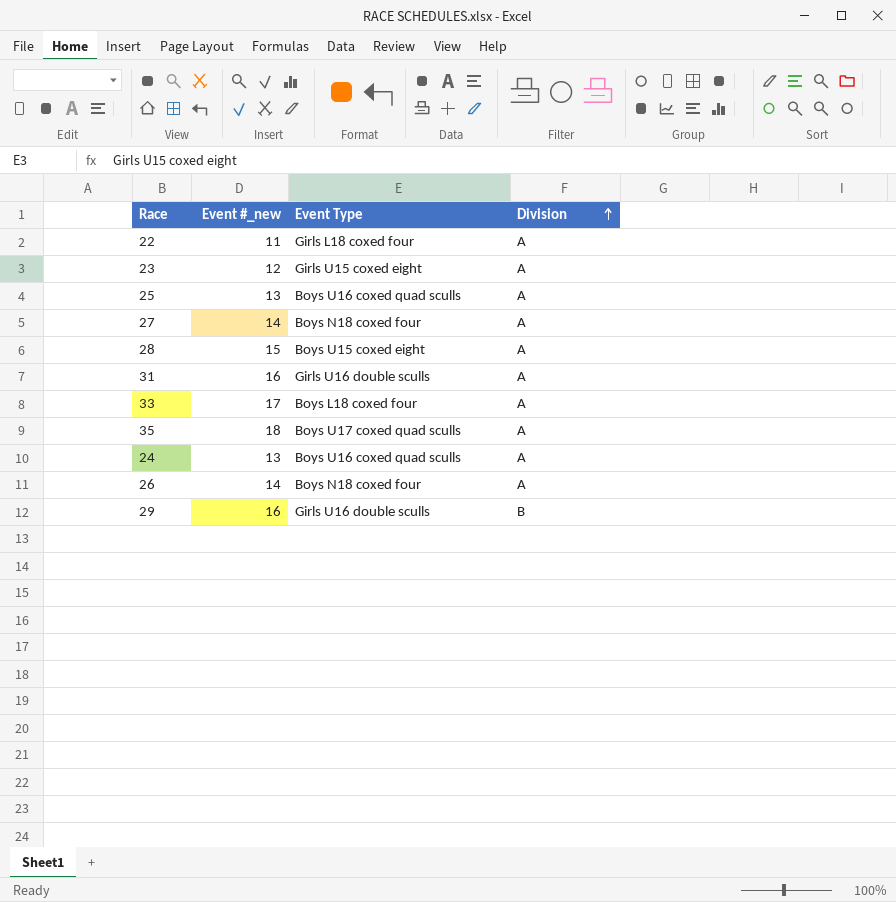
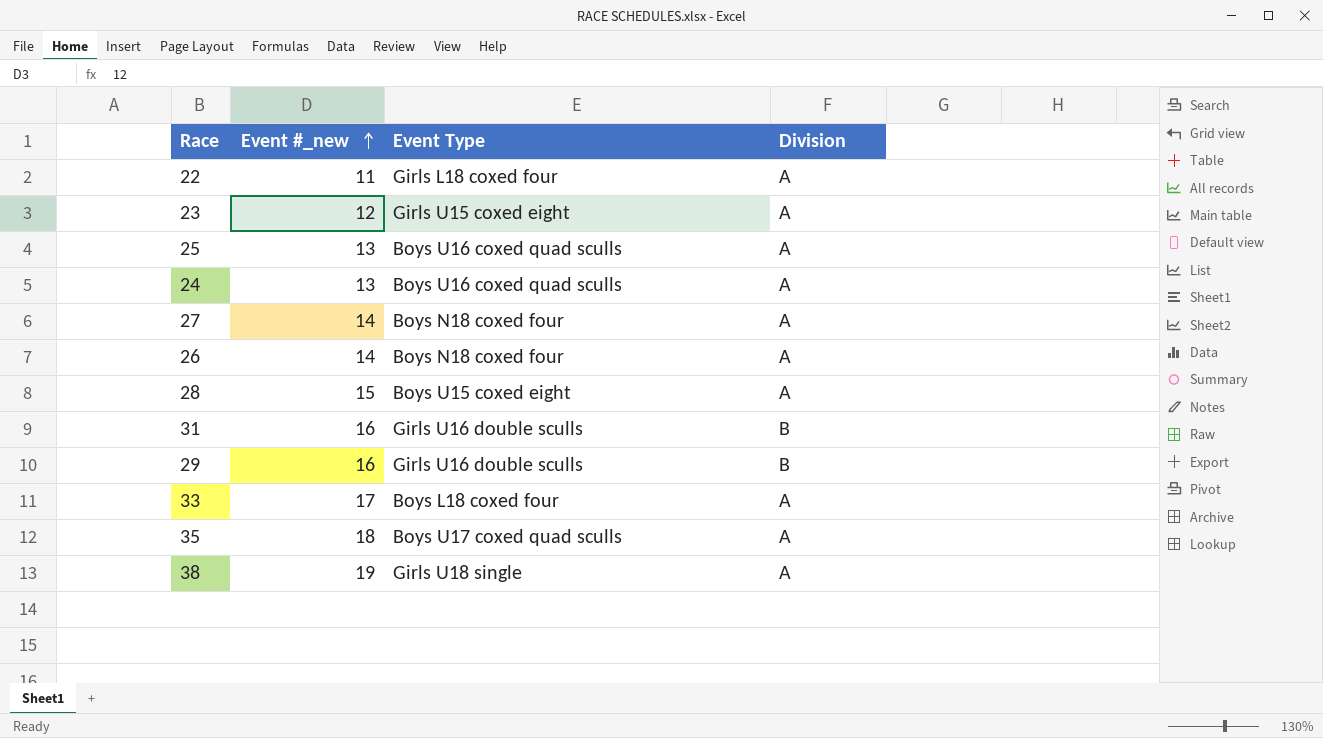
row order: Division ascending -> Event #_new ascending
31 | Division: A -> B
row 38: none -> 19 | Girls U18 single | A

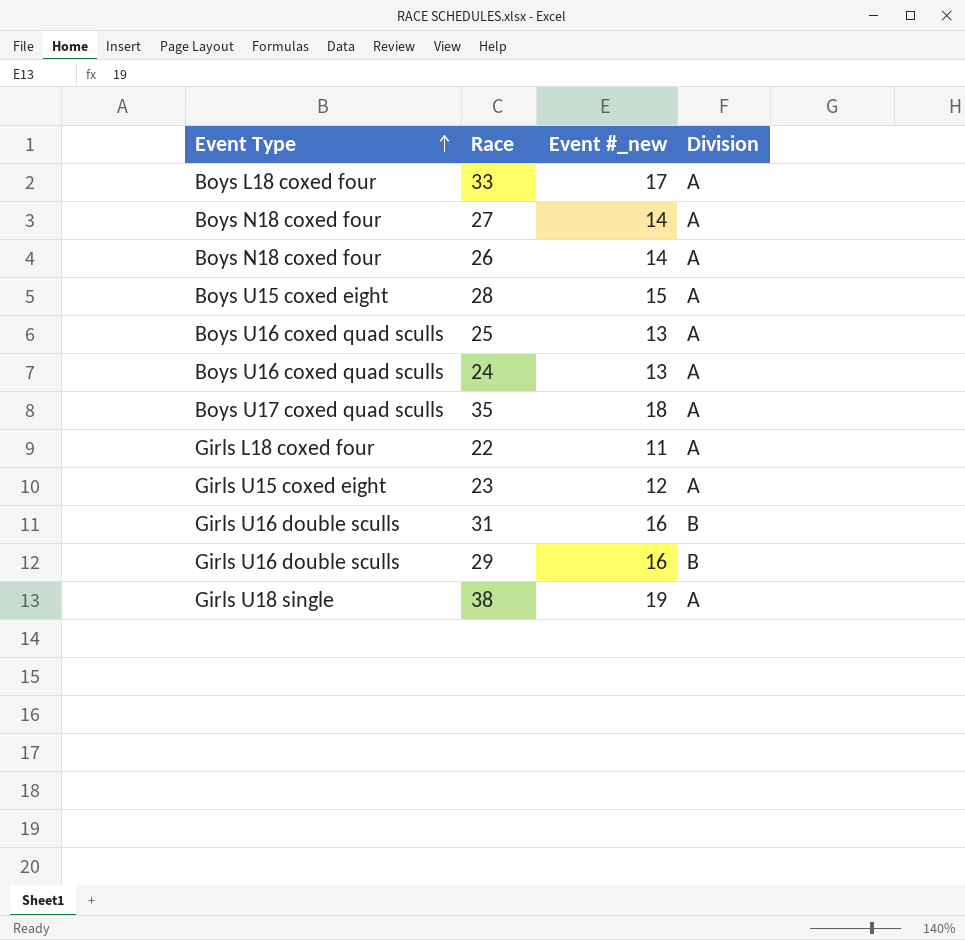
row order: Event #_new ascending -> Event Type ascending
column Event Type | position: 3 -> 1

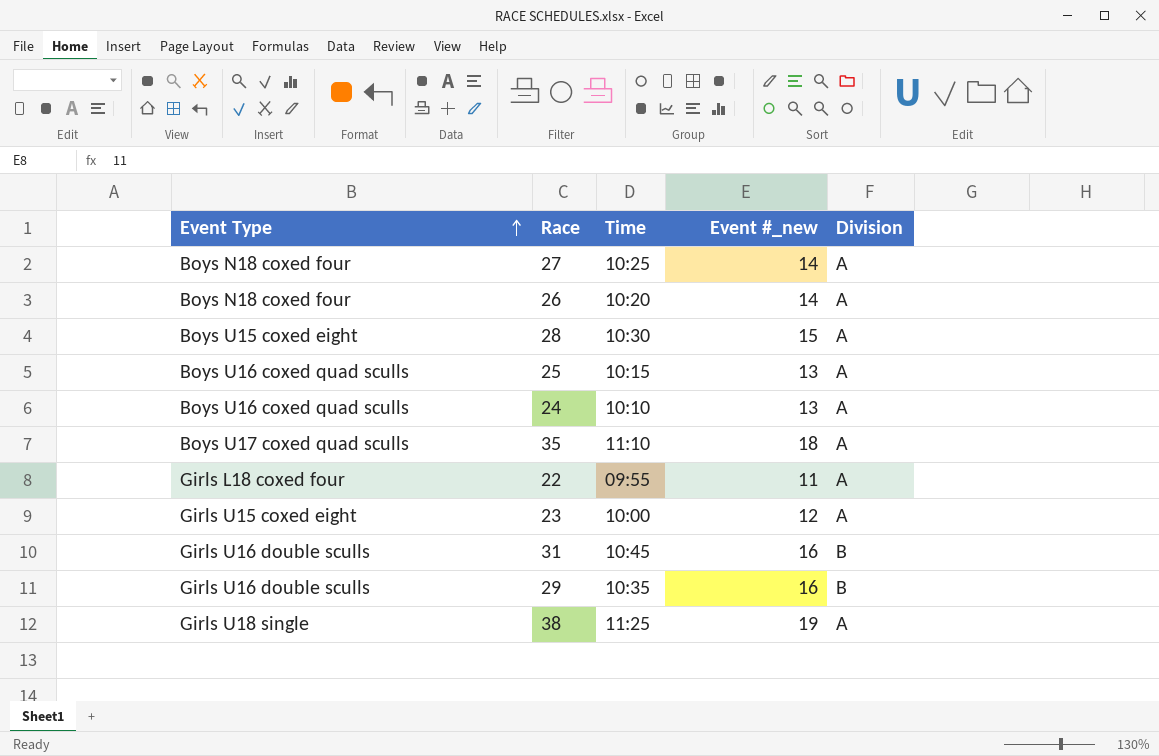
column Time | position: none -> 3
row 33: Boys L18 coxed four | 17 | A -> none

